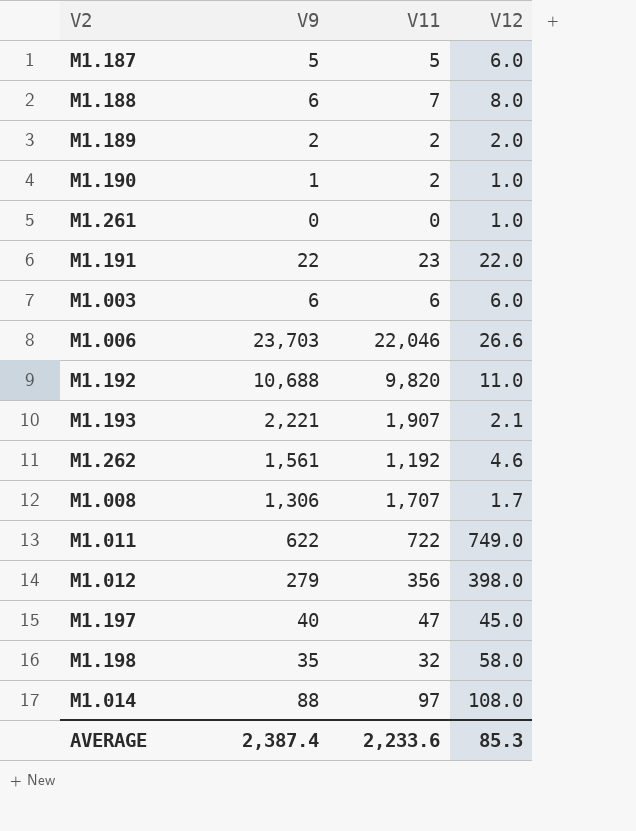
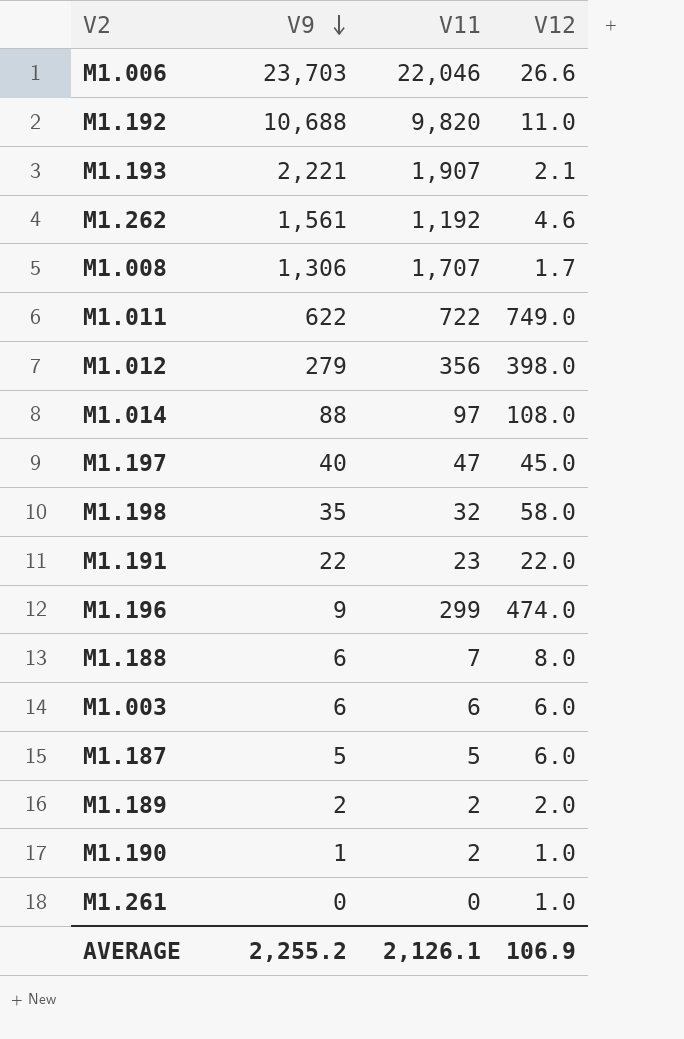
row order: none -> V9 descending
row M1.196: none -> 9 | 299 | 474.0
AVERAGE | V9: 2,387.4 -> 2,255.2
AVERAGE | V11: 2,233.6 -> 2,126.1
AVERAGE | V12: 85.3 -> 106.9

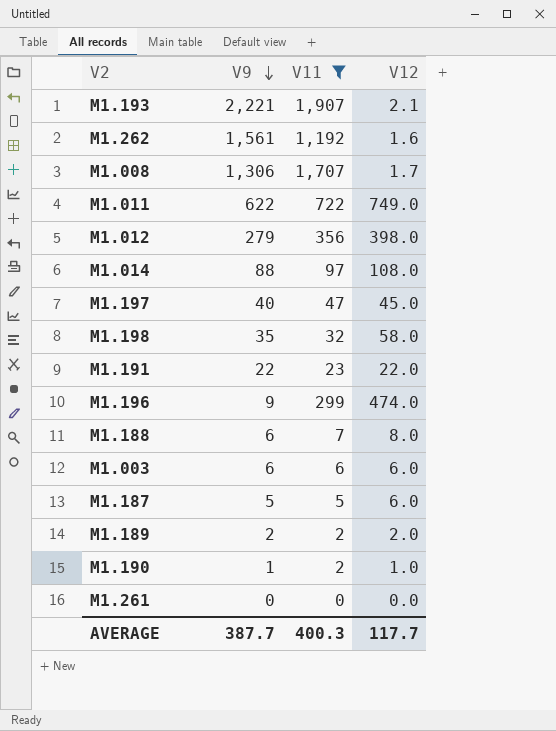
filter: none -> V11 <= 1,907
M1.262 | V12: 4.6 -> 1.6
M1.261 | V12: 1.0 -> 0.0
AVERAGE | V9: 2,255.2 -> 387.7
AVERAGE | V11: 2,126.1 -> 400.3
AVERAGE | V12: 106.9 -> 117.7

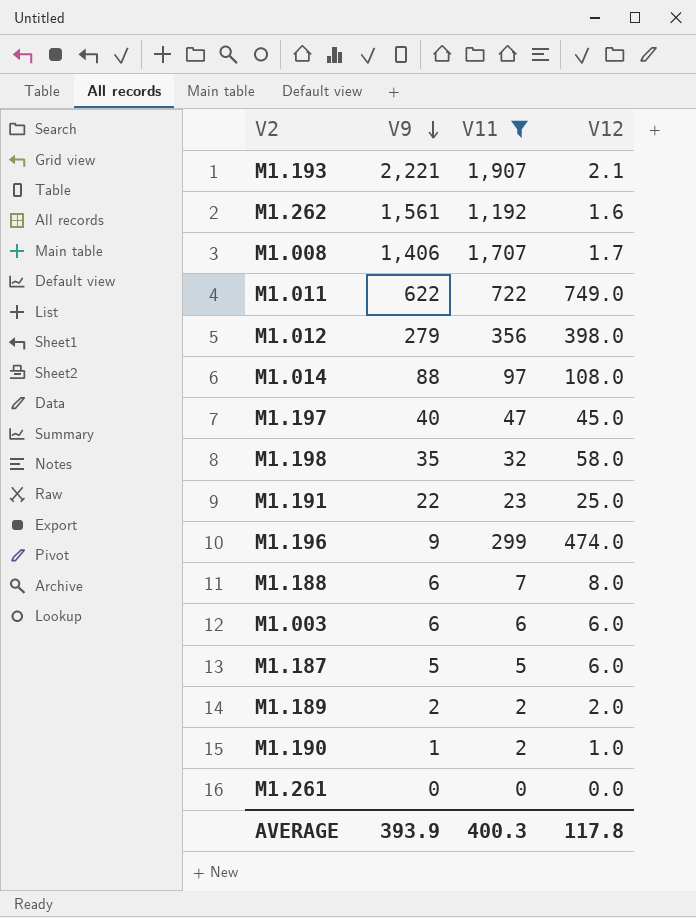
M1.008 | V9: 1,306 -> 1,406
M1.191 | V12: 22.0 -> 25.0
AVERAGE | V9: 387.7 -> 393.9
AVERAGE | V12: 117.7 -> 117.8

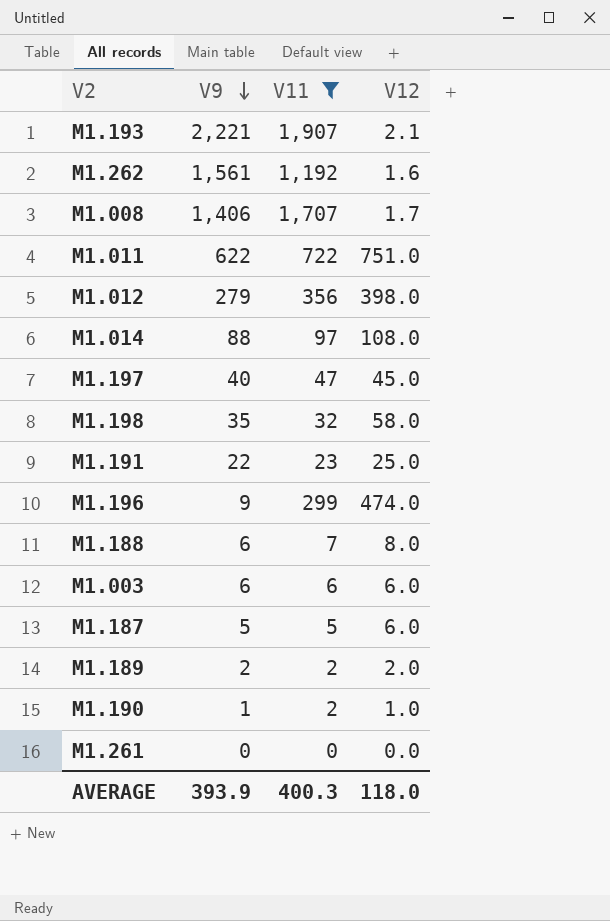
M1.011 | V12: 749.0 -> 751.0
AVERAGE | V12: 117.8 -> 118.0

